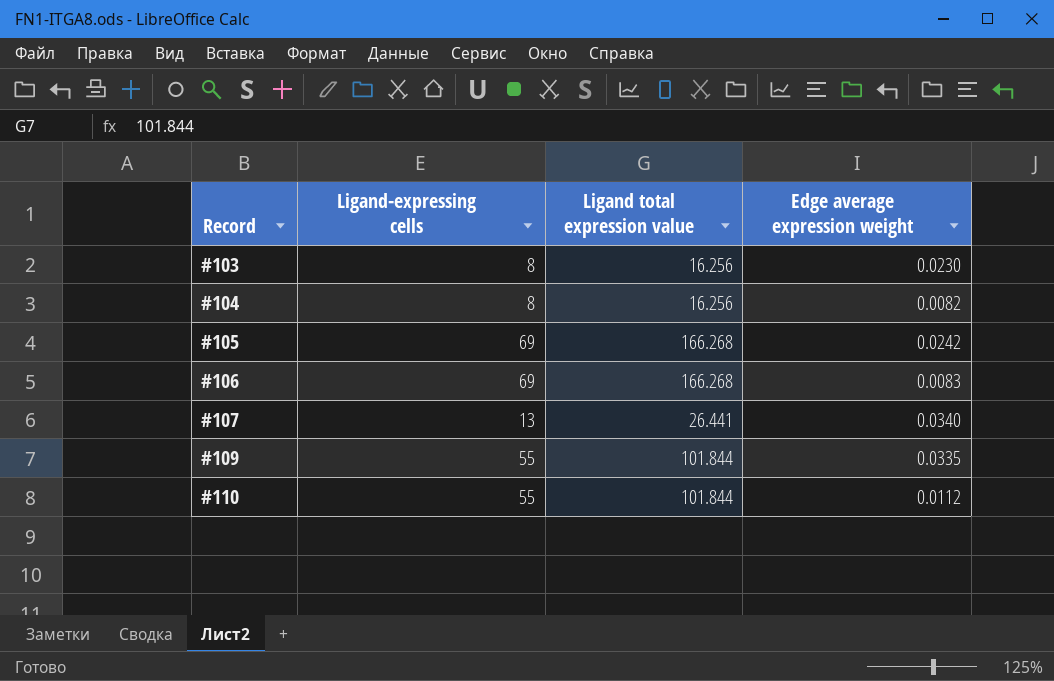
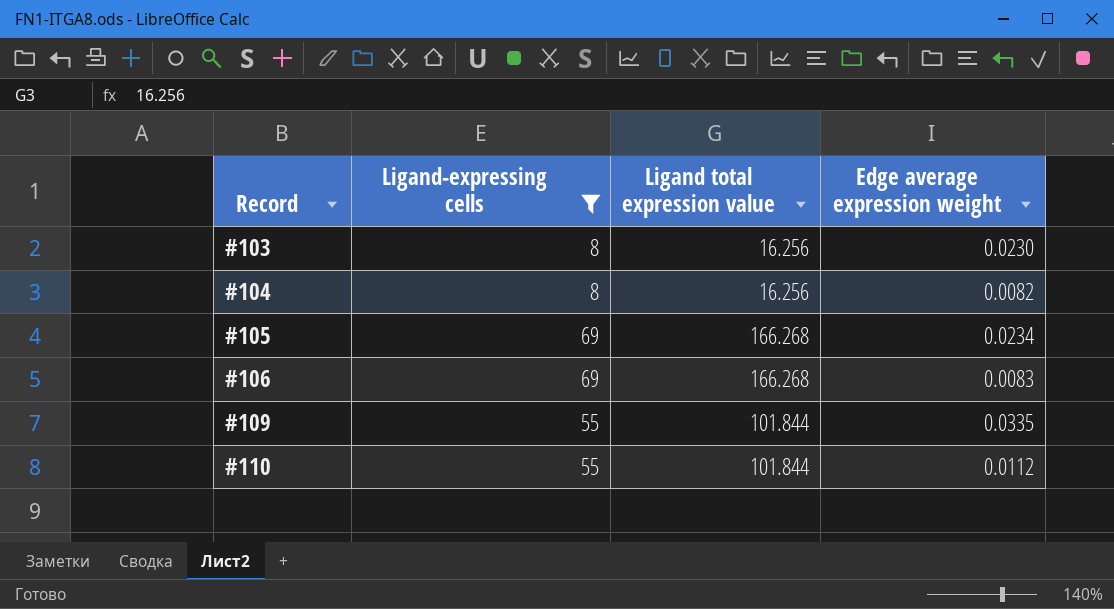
filter: none -> Ligand-expressing cells != 13
#105 | Edge average expression weight: 0.0242 -> 0.0234

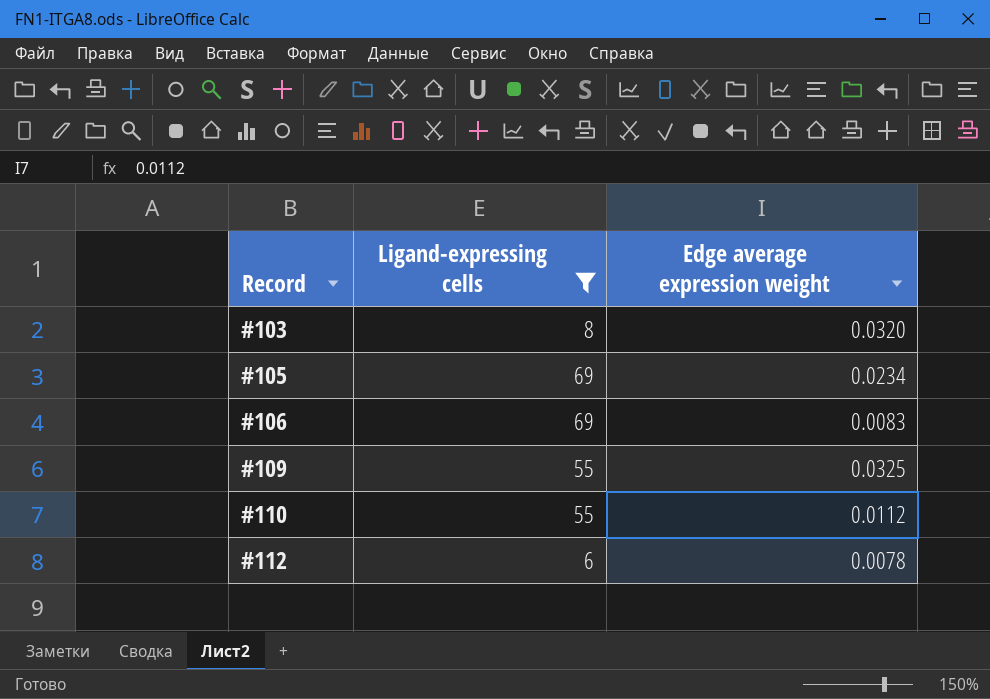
column Ligand total expression value | position: 3 -> none
row #104: 8 | 16.256 | 0.0082 -> none
#103 | Edge average expression weight: 0.0230 -> 0.0320
#109 | Edge average expression weight: 0.0335 -> 0.0325
row #112: none -> 6 | 0.0078

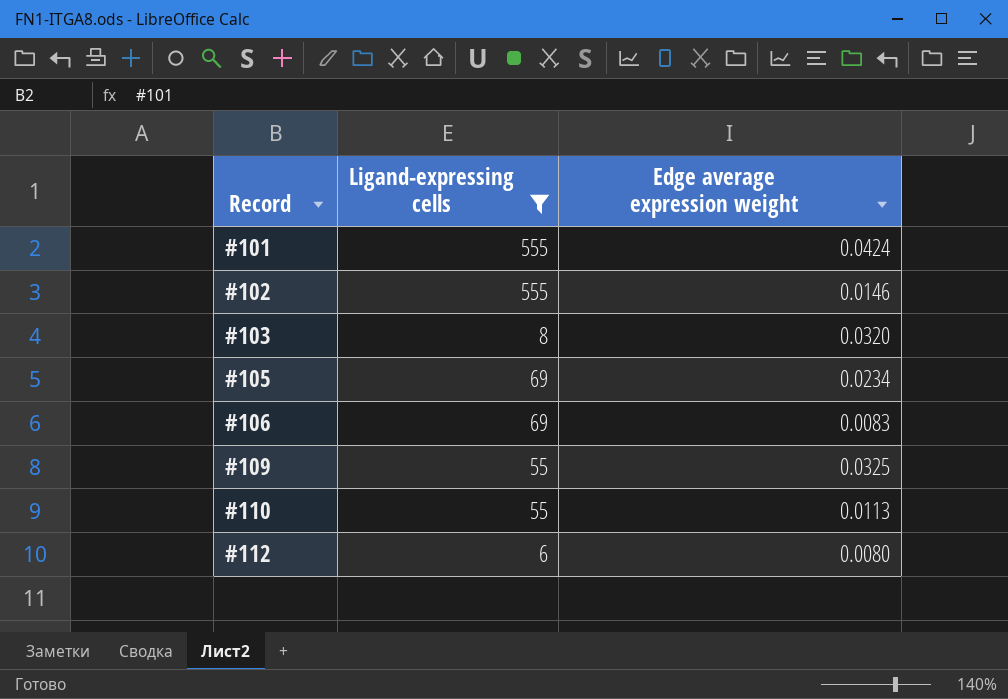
row #101: none -> 555 | 0.0424
row #102: none -> 555 | 0.0146
#110 | Edge average expression weight: 0.0112 -> 0.0113
#112 | Edge average expression weight: 0.0078 -> 0.0080

